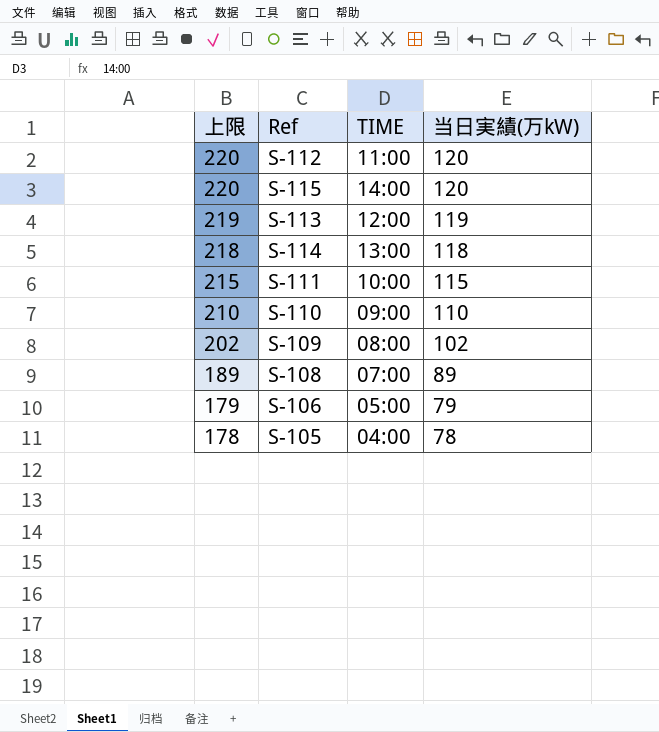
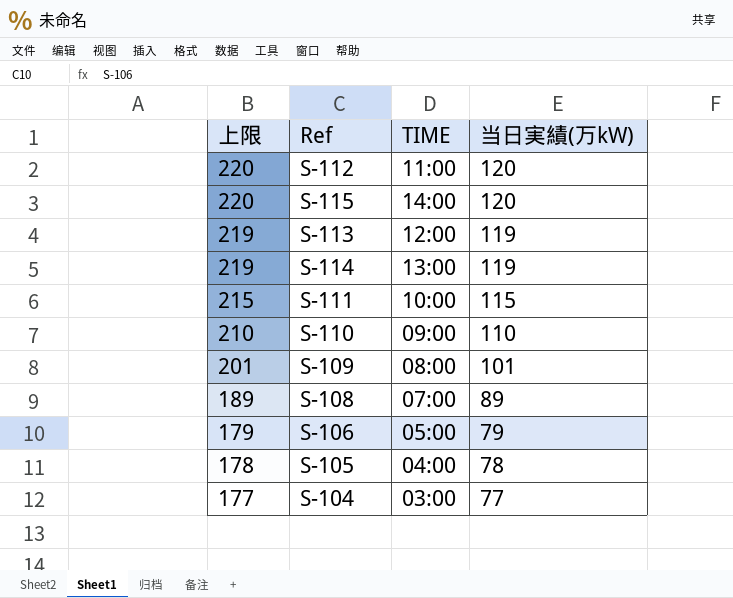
S-114 | 上限: 218 -> 219
S-114 | 当日実績(万kW): 118 -> 119
S-109 | 上限: 202 -> 201
S-109 | 当日実績(万kW): 102 -> 101
row S-104: none -> 177 | 03:00 | 77

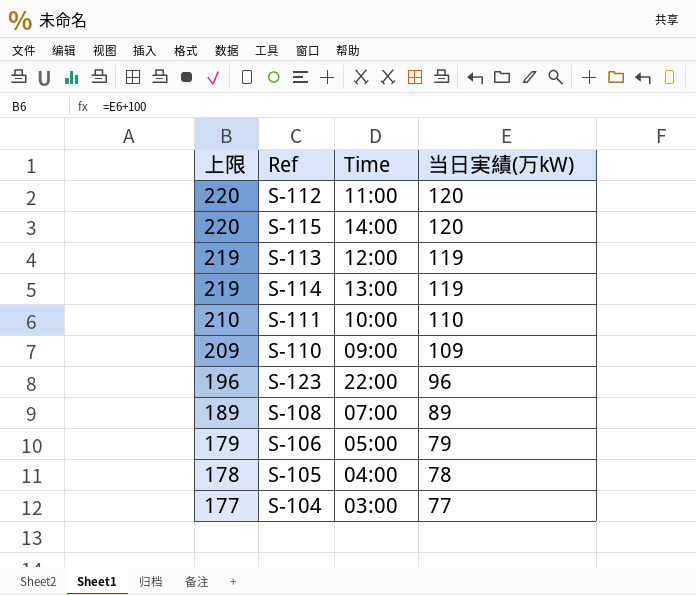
column name: TIME -> Time
row S-109: 201 | 08:00 | 101 -> none
S-111 | 上限: 215 -> 210
S-111 | 当日実績(万kW): 115 -> 110
S-110 | 上限: 210 -> 209
S-110 | 当日実績(万kW): 110 -> 109
row S-123: none -> 196 | 22:00 | 96

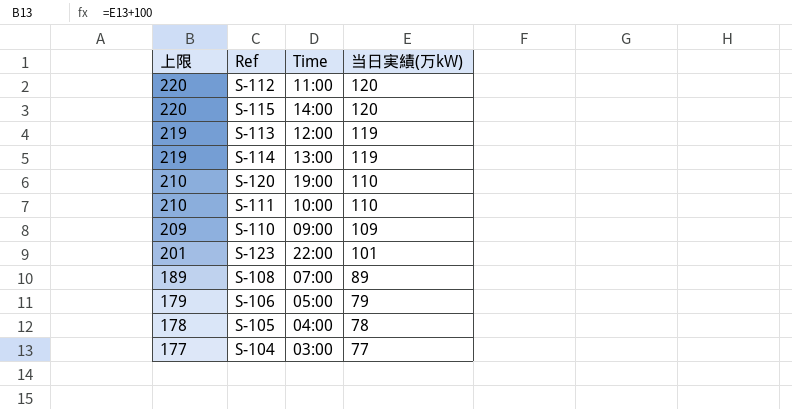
row S-120: none -> 210 | 19:00 | 110
S-123 | 上限: 196 -> 201
S-123 | 当日実績(万kW): 96 -> 101

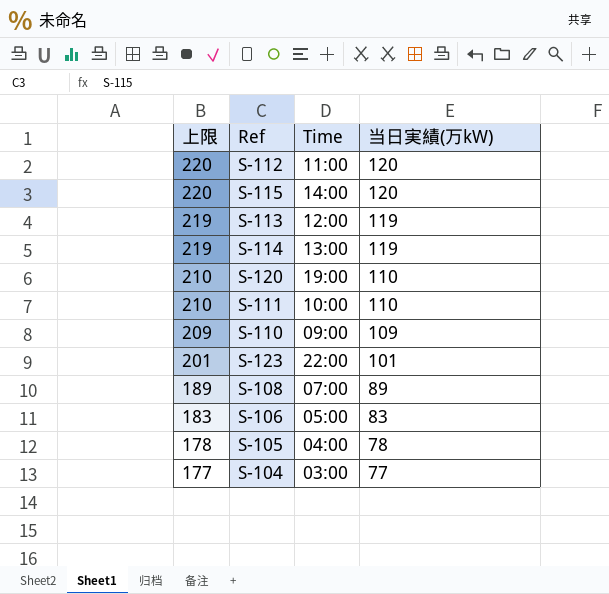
S-106 | 上限: 179 -> 183
S-106 | 当日実績(万kW): 79 -> 83

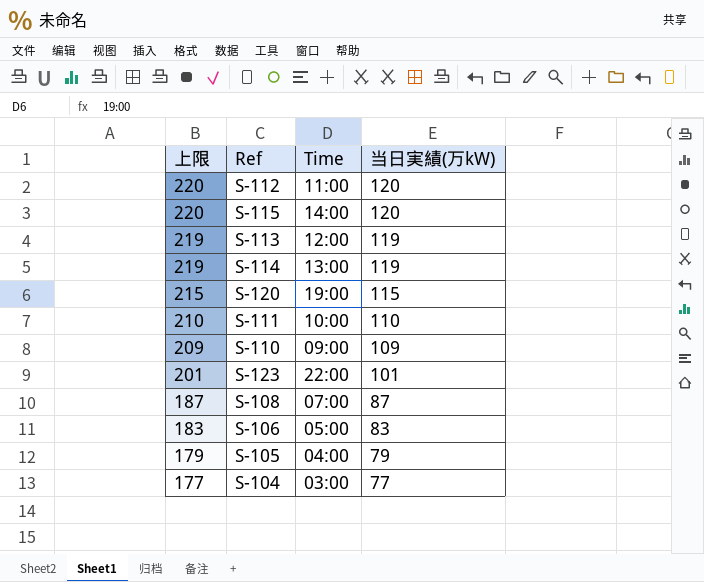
S-120 | 上限: 210 -> 215
S-120 | 当日実績(万kW): 110 -> 115
S-108 | 上限: 189 -> 187
S-108 | 当日実績(万kW): 89 -> 87
S-105 | 上限: 178 -> 179
S-105 | 当日実績(万kW): 78 -> 79

